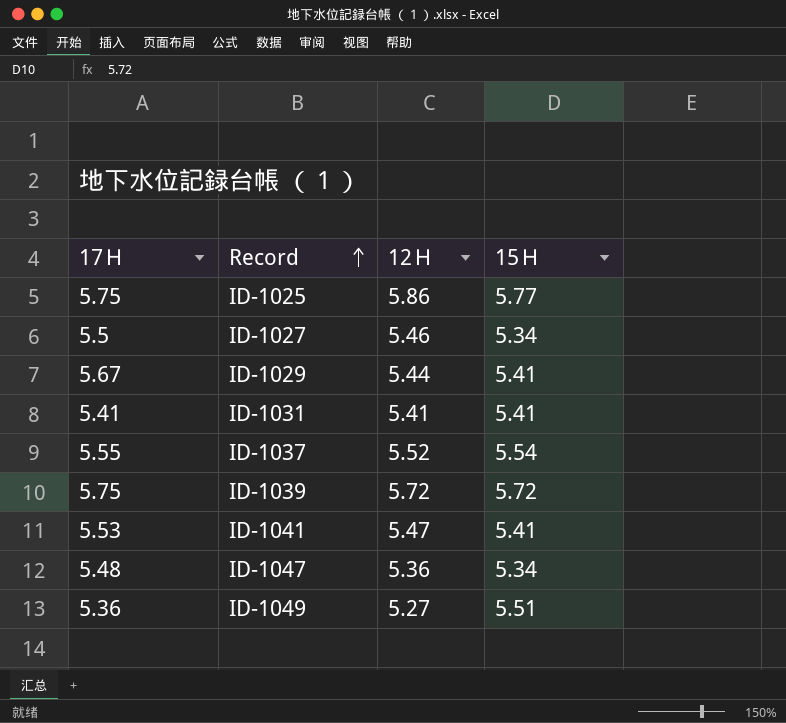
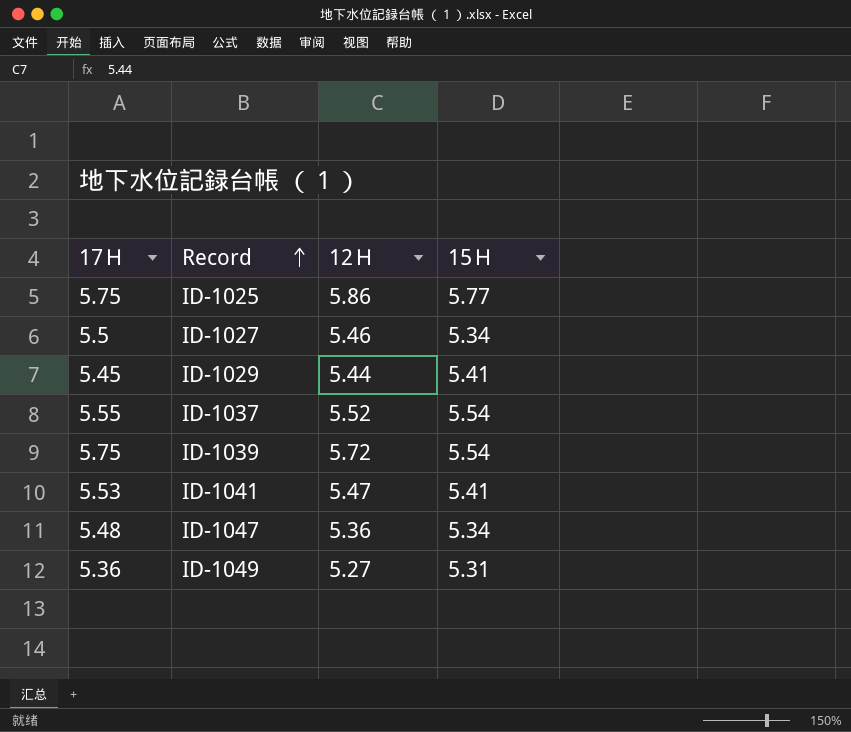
row ID-1031: 5.41 | 5.41 | 5.41 -> none
ID-1029 | 17Ｈ: 5.67 -> 5.45
ID-1039 | 15Ｈ: 5.72 -> 5.54
ID-1049 | 15Ｈ: 5.51 -> 5.31

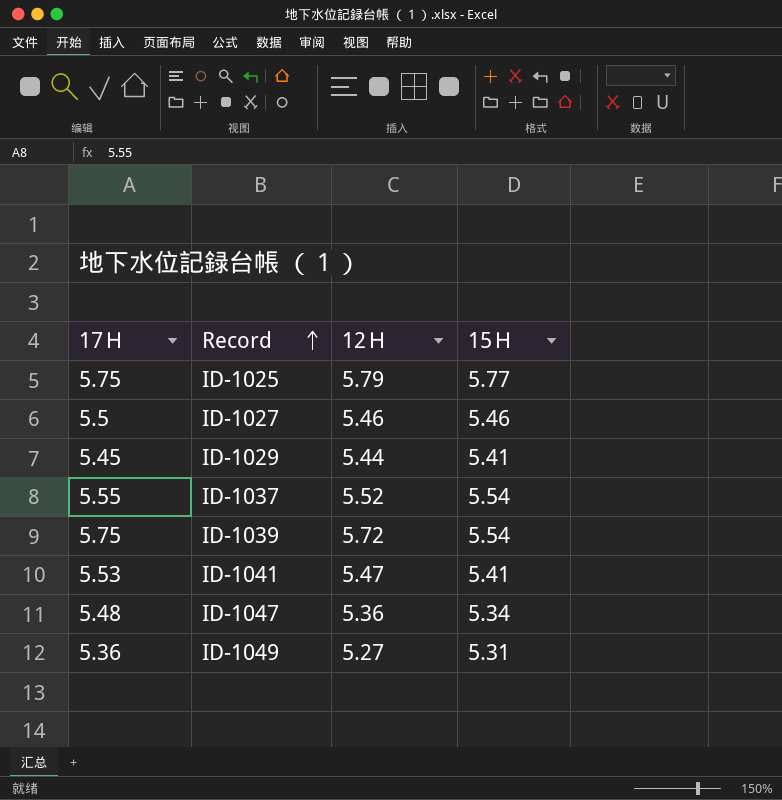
ID-1025 | 12Ｈ: 5.86 -> 5.79
ID-1027 | 15Ｈ: 5.34 -> 5.46

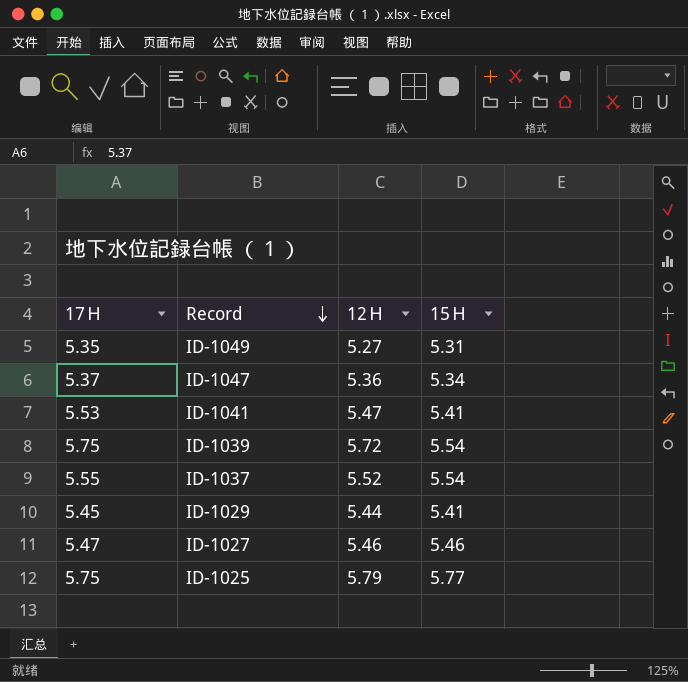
row order: Record ascending -> Record descending
ID-1049 | 17Ｈ: 5.36 -> 5.35
ID-1047 | 17Ｈ: 5.48 -> 5.37
ID-1027 | 17Ｈ: 5.5 -> 5.47

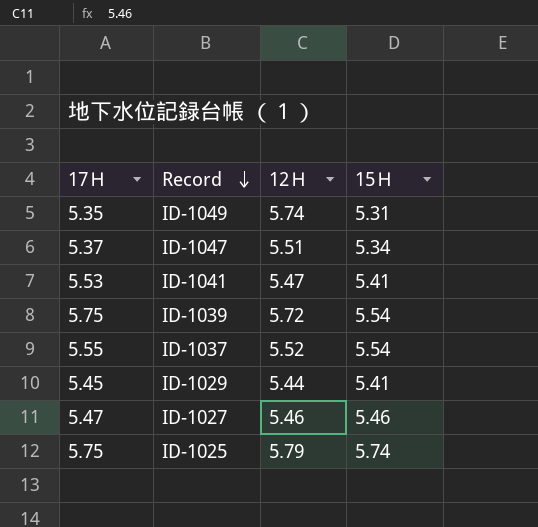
ID-1049 | 12Ｈ: 5.27 -> 5.74
ID-1047 | 12Ｈ: 5.36 -> 5.51
ID-1025 | 15Ｈ: 5.77 -> 5.74

